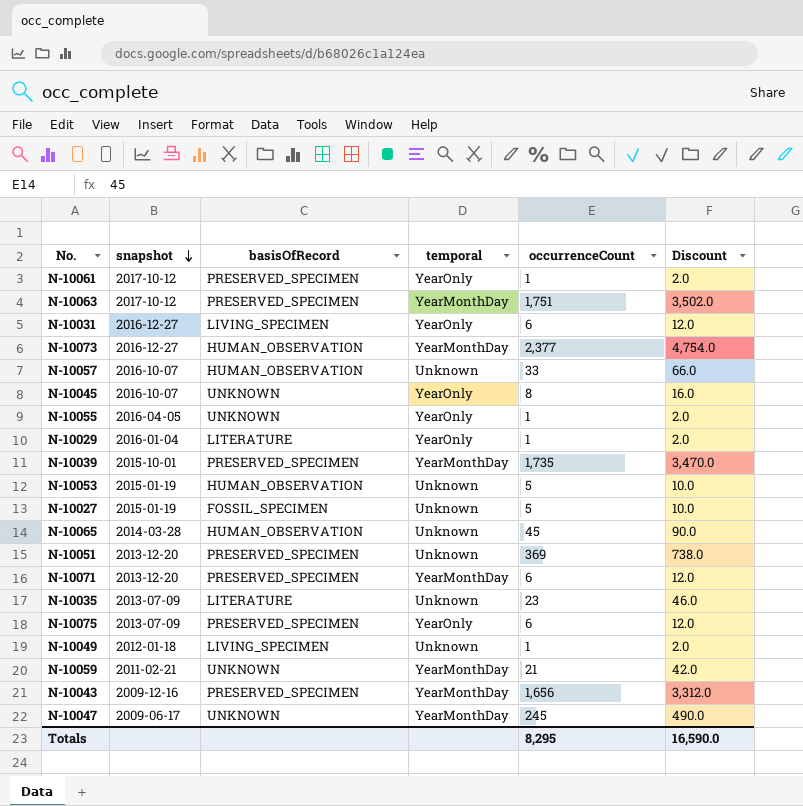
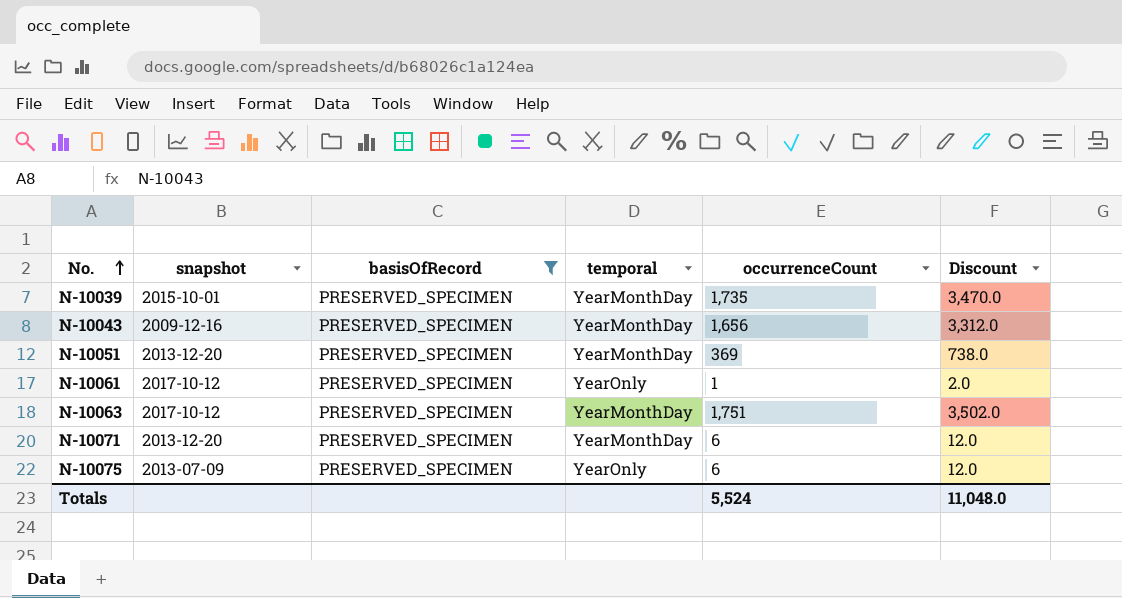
filter: none -> basisOfRecord = PRESERVED_SPECIMEN
row order: snapshot descending -> No. ascending
N-10051 | temporal: Unknown -> YearMonthDay
Totals | occurrenceCount: 8,295 -> 5,524
Totals | Discount: 16,590.0 -> 11,048.0

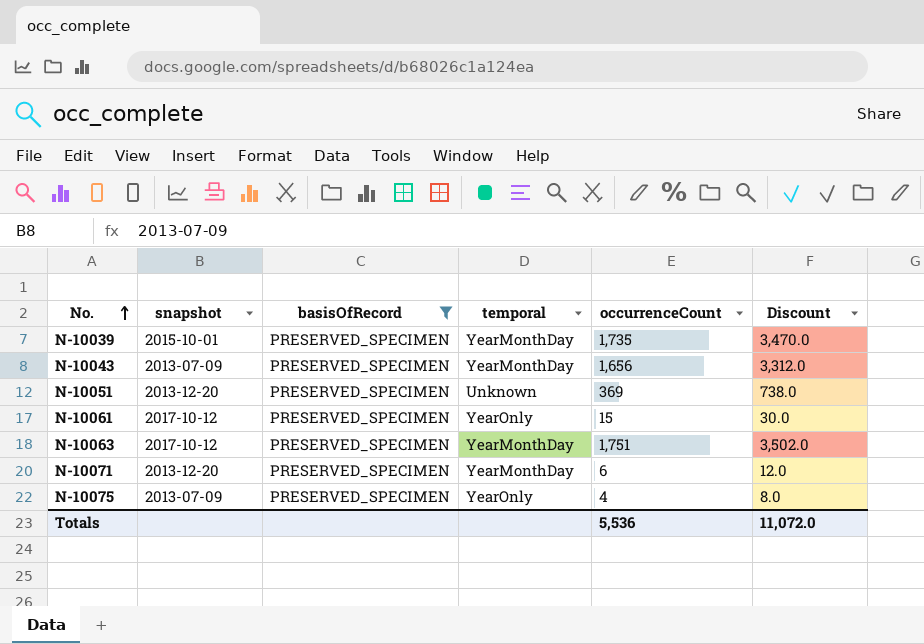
N-10043 | snapshot: 2009-12-16 -> 2013-07-09
N-10051 | temporal: YearMonthDay -> Unknown
N-10061 | occurrenceCount: 1 -> 15
N-10061 | Discount: 2.0 -> 30.0
N-10075 | occurrenceCount: 6 -> 4
N-10075 | Discount: 12.0 -> 8.0
Totals | occurrenceCount: 5,524 -> 5,536
Totals | Discount: 11,048.0 -> 11,072.0

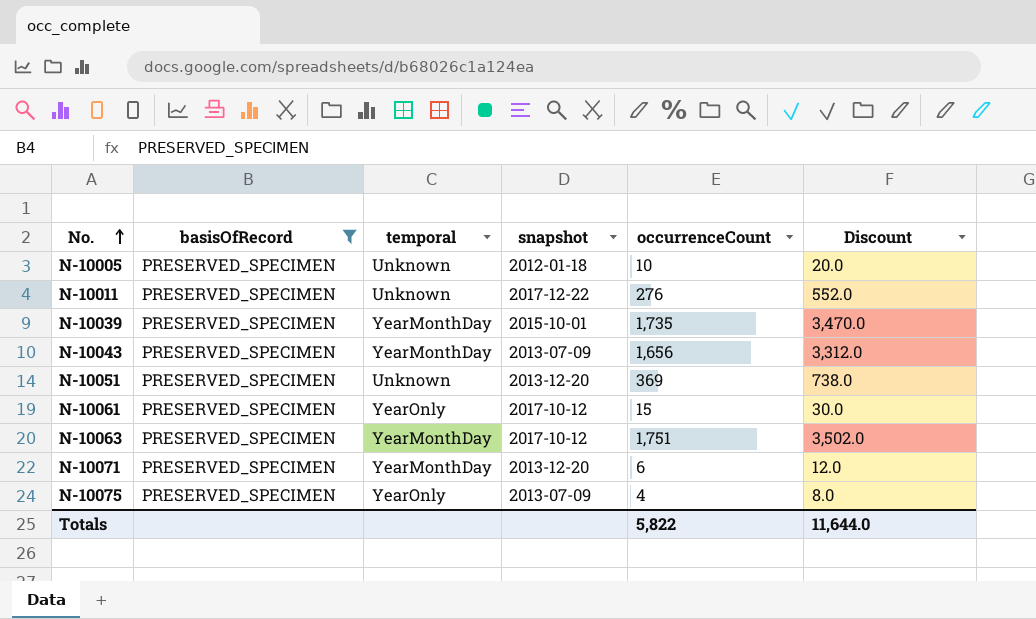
column snapshot | position: 2 -> 4
row N-10005: none -> PRESERVED_SPECIMEN | Unknown | 2012-01-18 | 10 | 20.0
row N-10011: none -> PRESERVED_SPECIMEN | Unknown | 2017-12-22 | 276 | 552.0
Totals | occurrenceCount: 5,536 -> 5,822
Totals | Discount: 11,072.0 -> 11,644.0

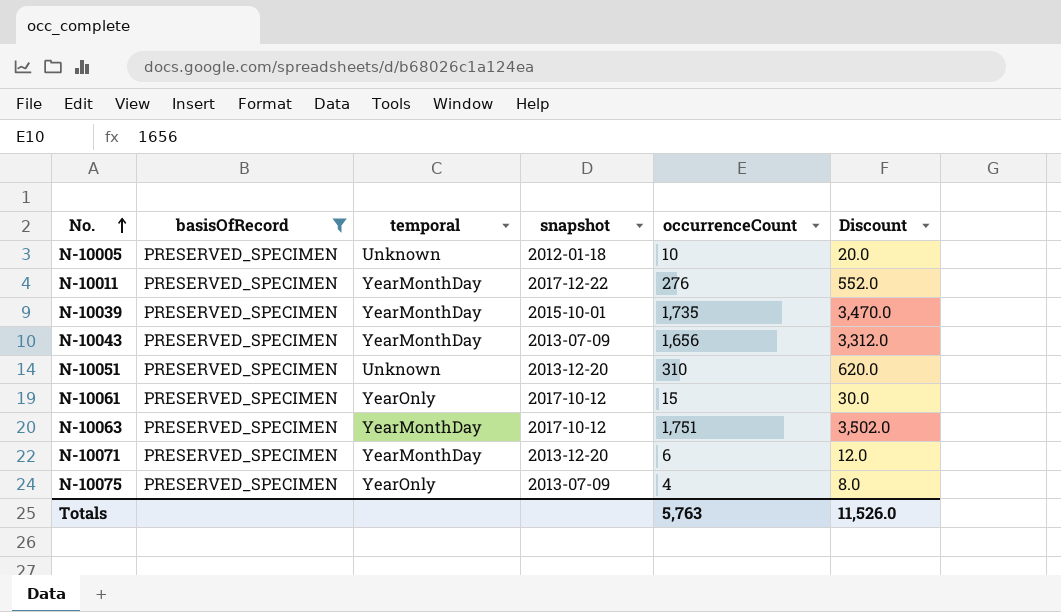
N-10011 | temporal: Unknown -> YearMonthDay
N-10051 | occurrenceCount: 369 -> 310
N-10051 | Discount: 738.0 -> 620.0
Totals | occurrenceCount: 5,822 -> 5,763
Totals | Discount: 11,644.0 -> 11,526.0

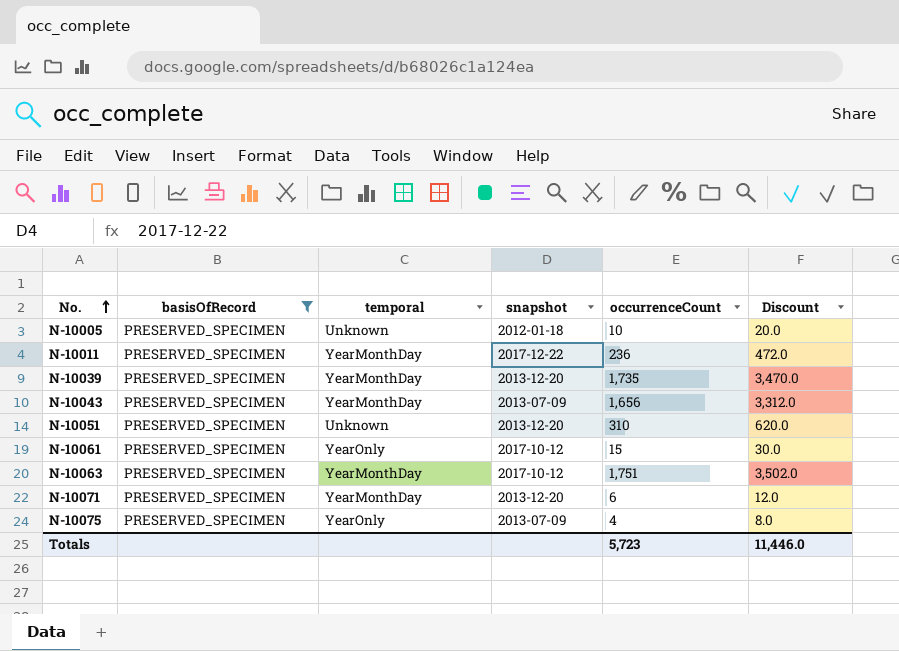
N-10011 | occurrenceCount: 276 -> 236
N-10011 | Discount: 552.0 -> 472.0
N-10039 | snapshot: 2015-10-01 -> 2013-12-20
Totals | occurrenceCount: 5,763 -> 5,723
Totals | Discount: 11,526.0 -> 11,446.0

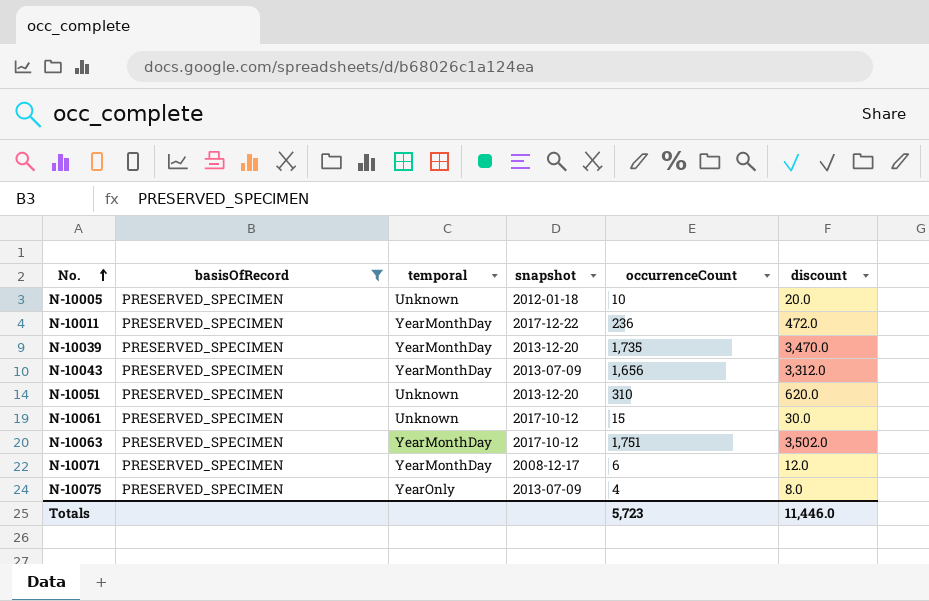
column name: Discount -> discount
N-10061 | temporal: YearOnly -> Unknown
N-10071 | snapshot: 2013-12-20 -> 2008-12-17

